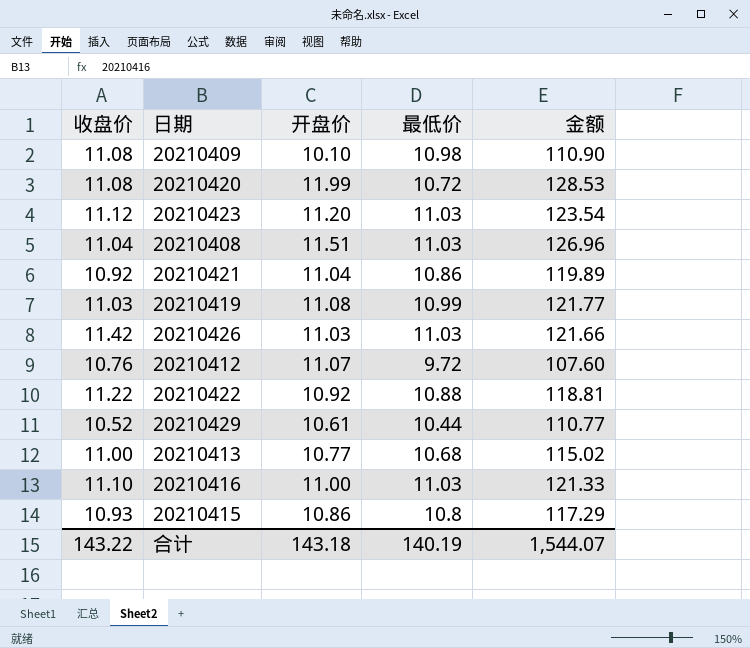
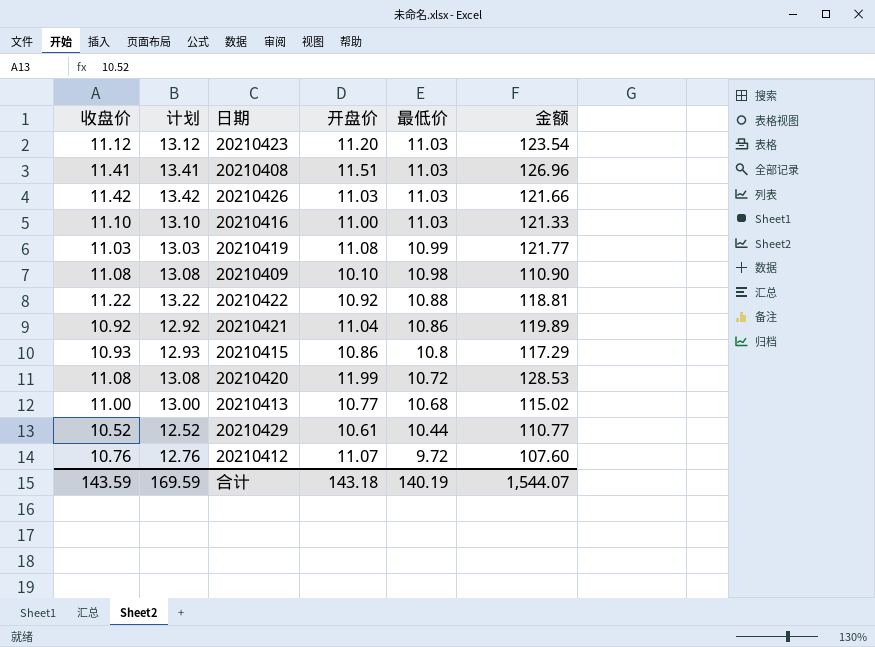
row order: none -> 最低价 descending
column 计划 | formula: none -> [收盘价] + 2
20210408 | 收盘价: 11.04 -> 11.41
合计 | 收盘价: 143.22 -> 143.59

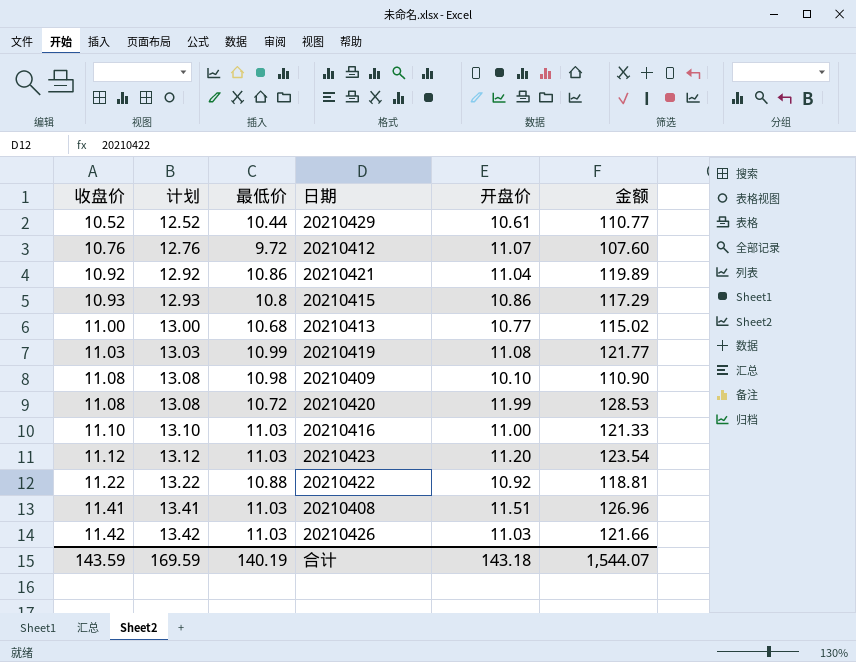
row order: 最低价 descending -> 收盘价 ascending
column 最低价 | position: 5 -> 3

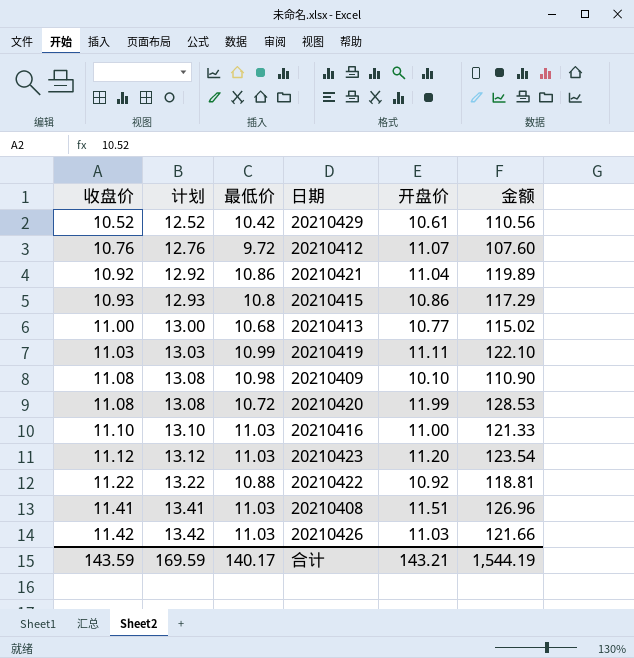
20210429 | 最低价: 10.44 -> 10.42
20210429 | 金额: 110.77 -> 110.56
20210419 | 开盘价: 11.08 -> 11.11
20210419 | 金额: 121.77 -> 122.10
合计 | 最低价: 140.19 -> 140.17
合计 | 开盘价: 143.18 -> 143.21
合计 | 金额: 1,544.07 -> 1,544.19

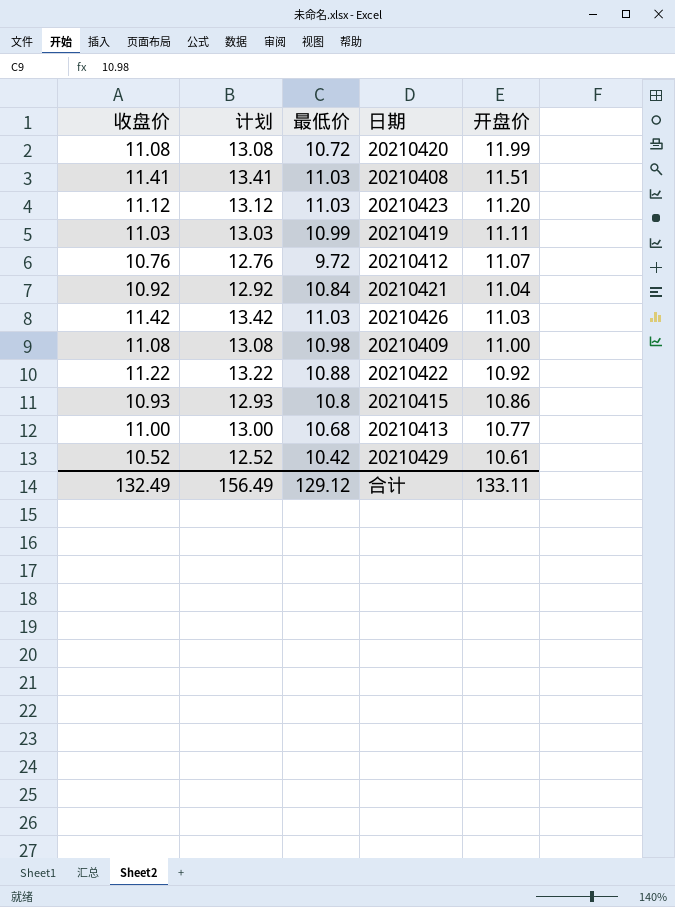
row order: 收盘价 ascending -> 开盘价 descending
column 金额 | formula: [最低价] * [开盘价] -> none
row 20210416: 11.10 | 13.10 | 11.03 | 11.00 | 121.33 -> none
20210421 | 最低价: 10.86 -> 10.84
20210409 | 开盘价: 10.10 -> 11.00
合计 | 收盘价: 143.59 -> 132.49
合计 | 计划: 169.59 -> 156.49
合计 | 最低价: 140.17 -> 129.12
合计 | 开盘价: 143.21 -> 133.11

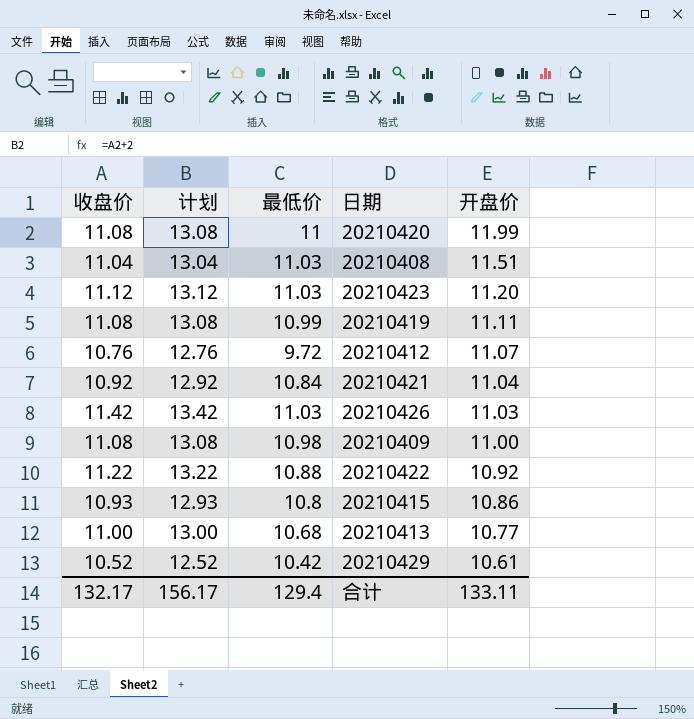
20210420 | 最低价: 10.72 -> 11
20210408 | 收盘价: 11.41 -> 11.04
20210408 | 计划: 13.41 -> 13.04
20210419 | 收盘价: 11.03 -> 11.08
20210419 | 计划: 13.03 -> 13.08
合计 | 收盘价: 132.49 -> 132.17
合计 | 计划: 156.49 -> 156.17
合计 | 最低价: 129.12 -> 129.4

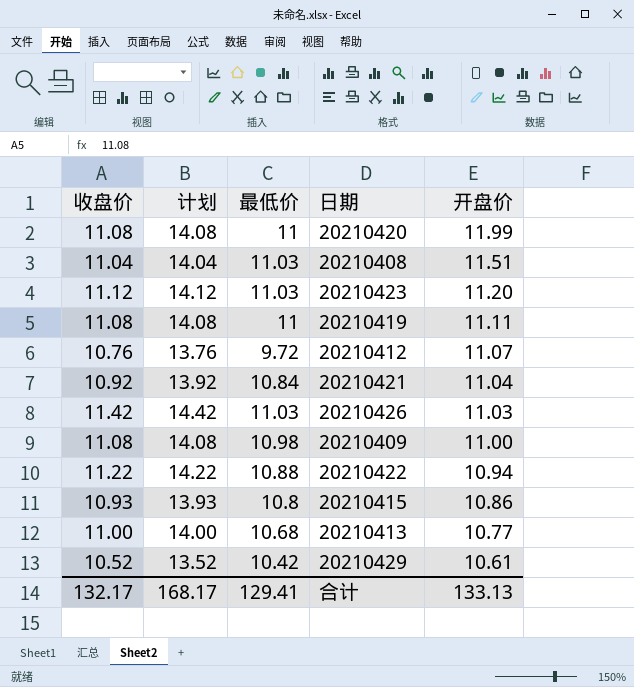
column 计划 | formula: [收盘价] + 2 -> [收盘价] + 3
20210419 | 最低价: 10.99 -> 11
20210422 | 开盘价: 10.92 -> 10.94
合计 | 计划: 156.17 -> 168.17
合计 | 最低价: 129.4 -> 129.41
合计 | 开盘价: 133.11 -> 133.13

